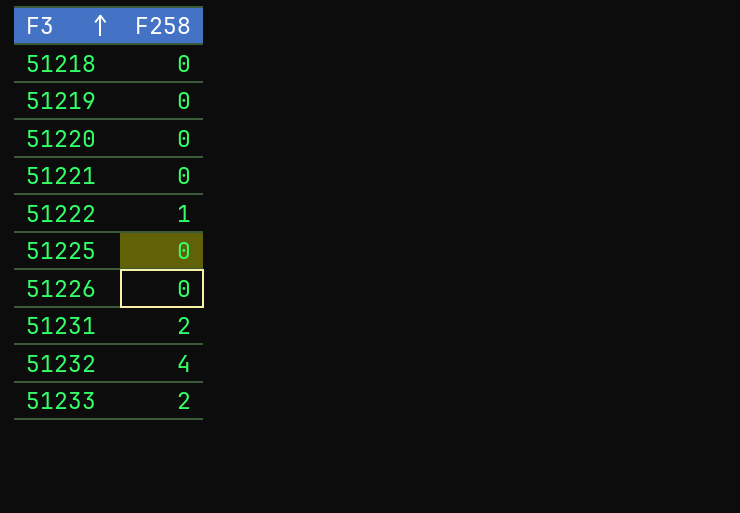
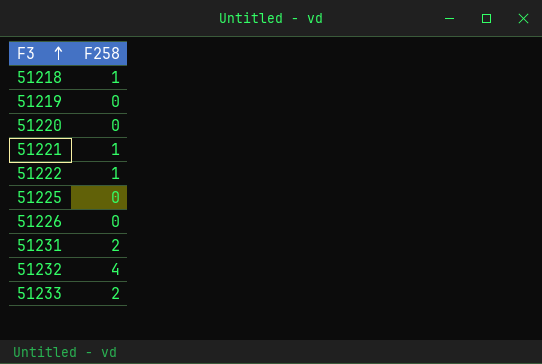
51218 | F258: 0 -> 1
51221 | F258: 0 -> 1

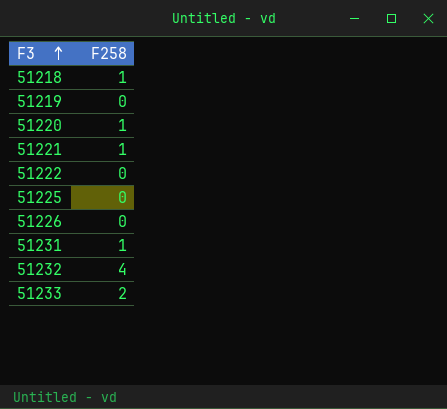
51220 | F258: 0 -> 1
51222 | F258: 1 -> 0
51231 | F258: 2 -> 1

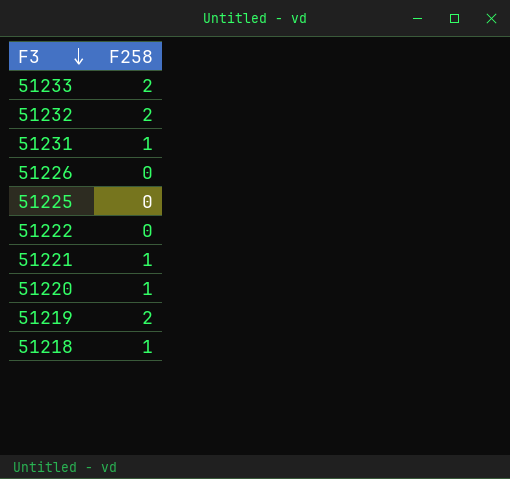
row order: F3 ascending -> F3 descending
51232 | F258: 4 -> 2
51219 | F258: 0 -> 2

